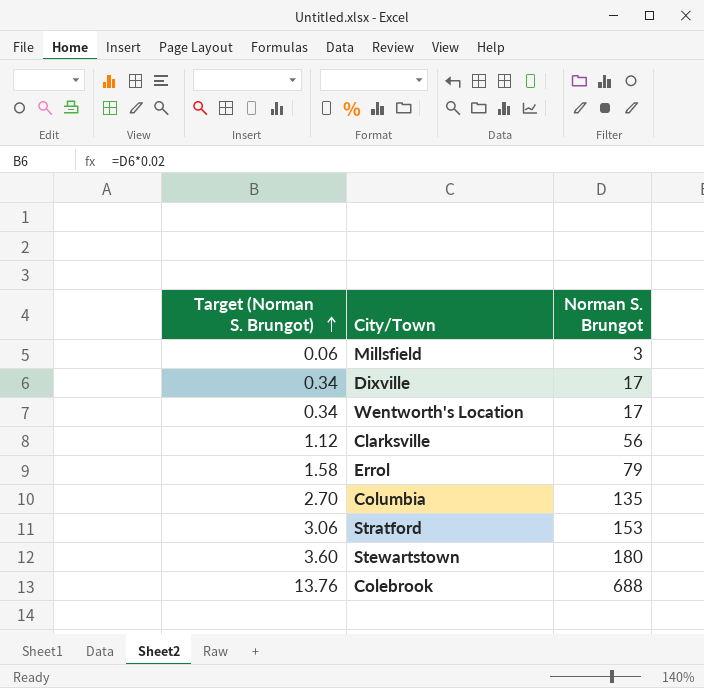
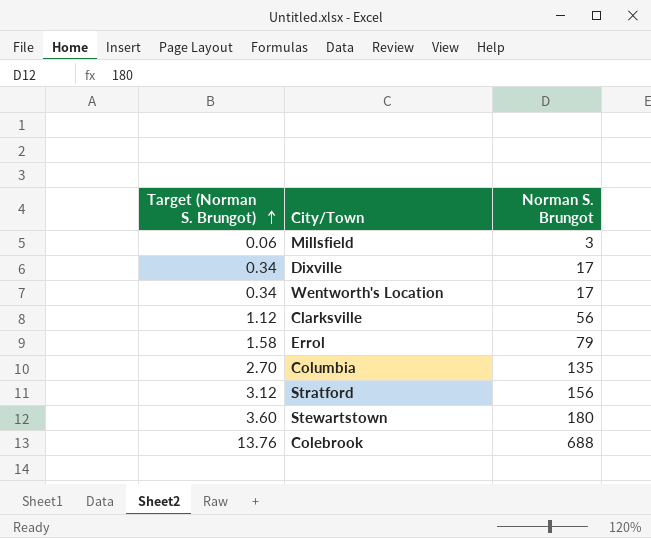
Stratford | Target (Norman S. Brungot): 3.06 -> 3.12
Stratford | Norman S. Brungot: 153 -> 156

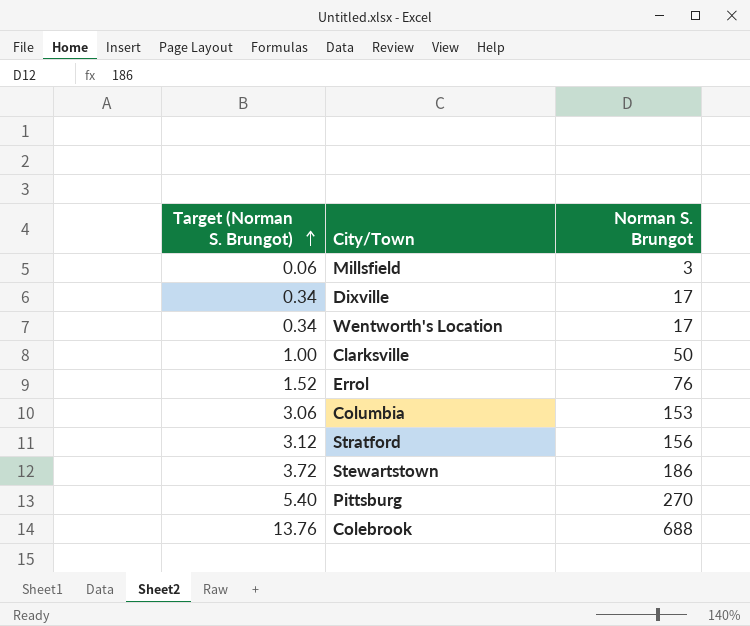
Clarksville | Target (Norman S. Brungot): 1.12 -> 1.00
Clarksville | Norman S. Brungot: 56 -> 50
Errol | Target (Norman S. Brungot): 1.58 -> 1.52
Errol | Norman S. Brungot: 79 -> 76
Columbia | Target (Norman S. Brungot): 2.70 -> 3.06
Columbia | Norman S. Brungot: 135 -> 153
Stewartstown | Target (Norman S. Brungot): 3.60 -> 3.72
Stewartstown | Norman S. Brungot: 180 -> 186
row Pittsburg: none -> 5.40 | 270

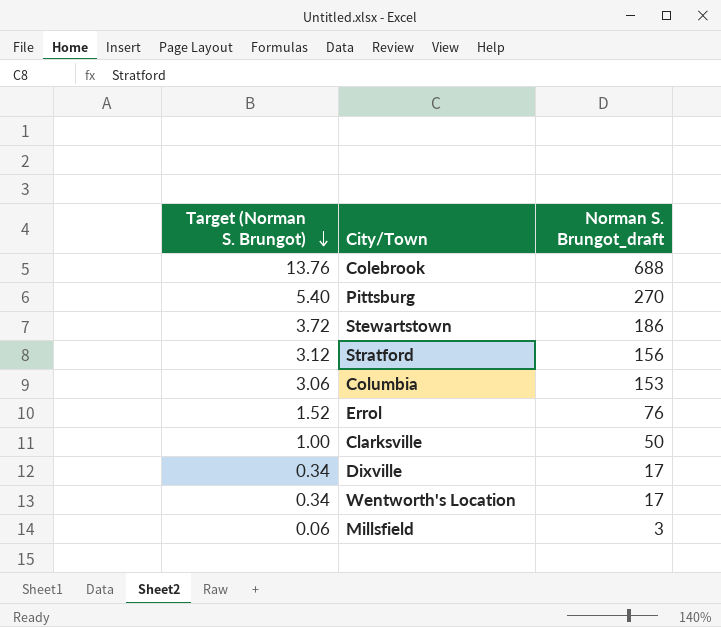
row order: Target (Norman S. Brungot) ascending -> Target (Norman S. Brungot) descending
column name: Norman S. Brungot -> Norman S. Brungot_draft

